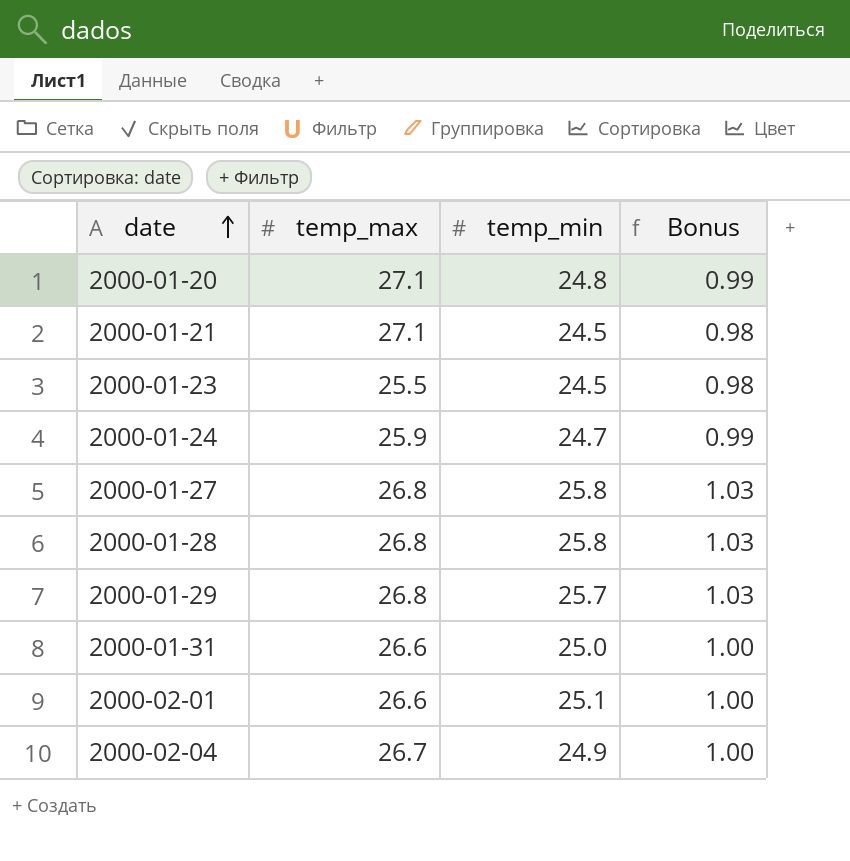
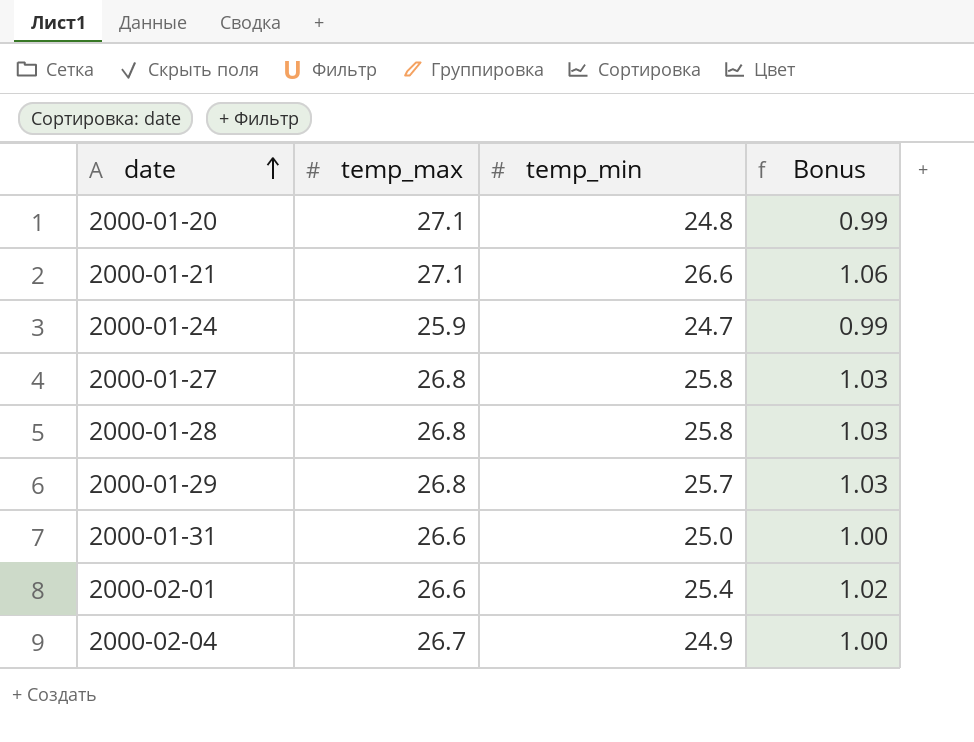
row 2000-01-23: 25.5 | 24.5 | 0.98 -> none
2000-01-21 | temp_min: 24.5 -> 26.6
2000-01-21 | Bonus: 0.98 -> 1.06
2000-02-01 | temp_min: 25.1 -> 25.4
2000-02-01 | Bonus: 1.00 -> 1.02

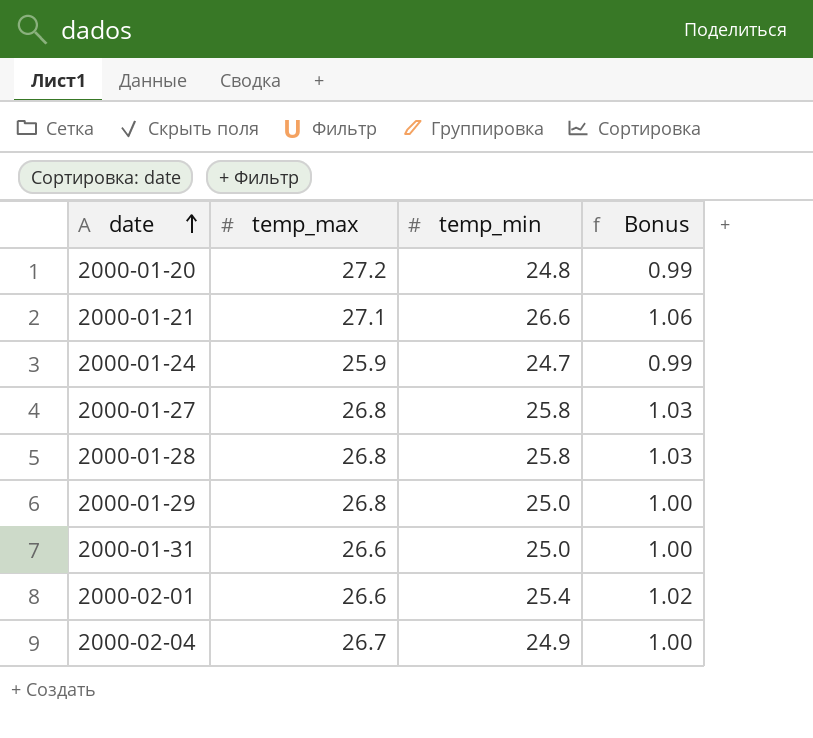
2000-01-20 | temp_max: 27.1 -> 27.2
2000-01-29 | temp_min: 25.7 -> 25.0
2000-01-29 | Bonus: 1.03 -> 1.00

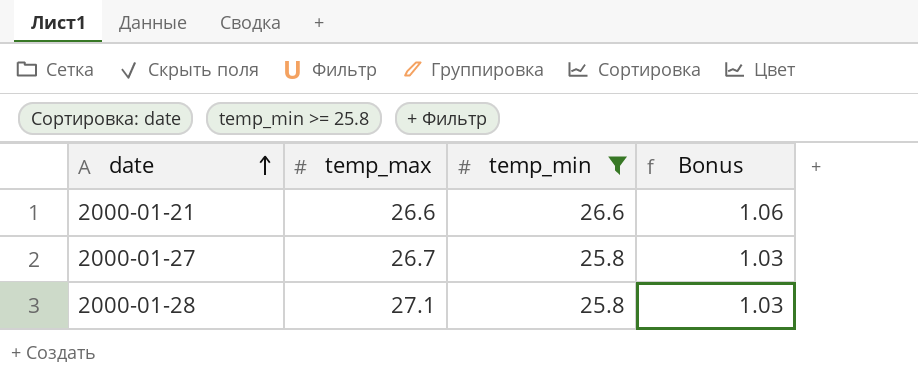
filter: none -> temp_min >= 25.8
2000-01-21 | temp_max: 27.1 -> 26.6
2000-01-27 | temp_max: 26.8 -> 26.7
2000-01-28 | temp_max: 26.8 -> 27.1

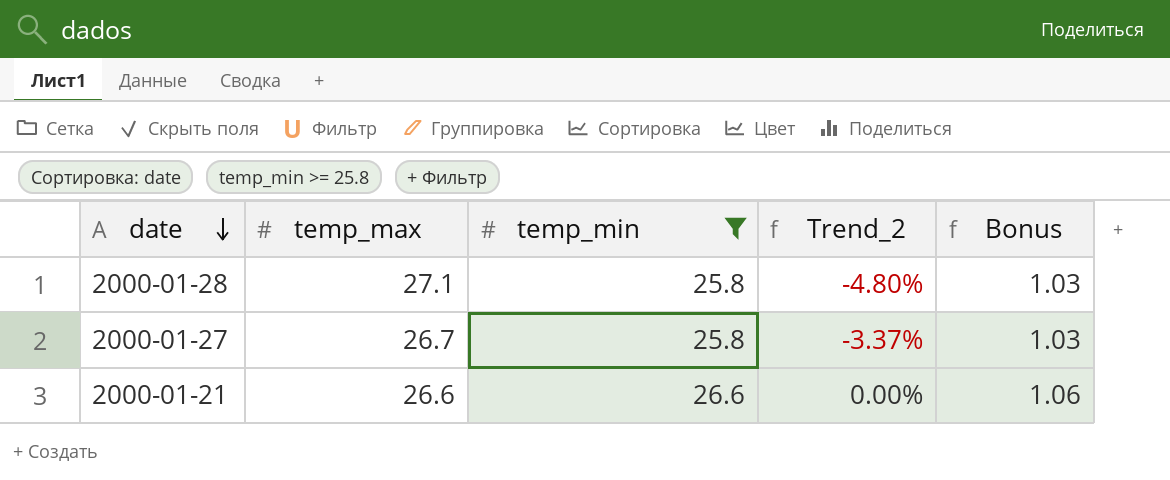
row order: date ascending -> date descending
column Trend_2 | formula: none -> ([temp_min] - [temp_max]) / [temp_max]

